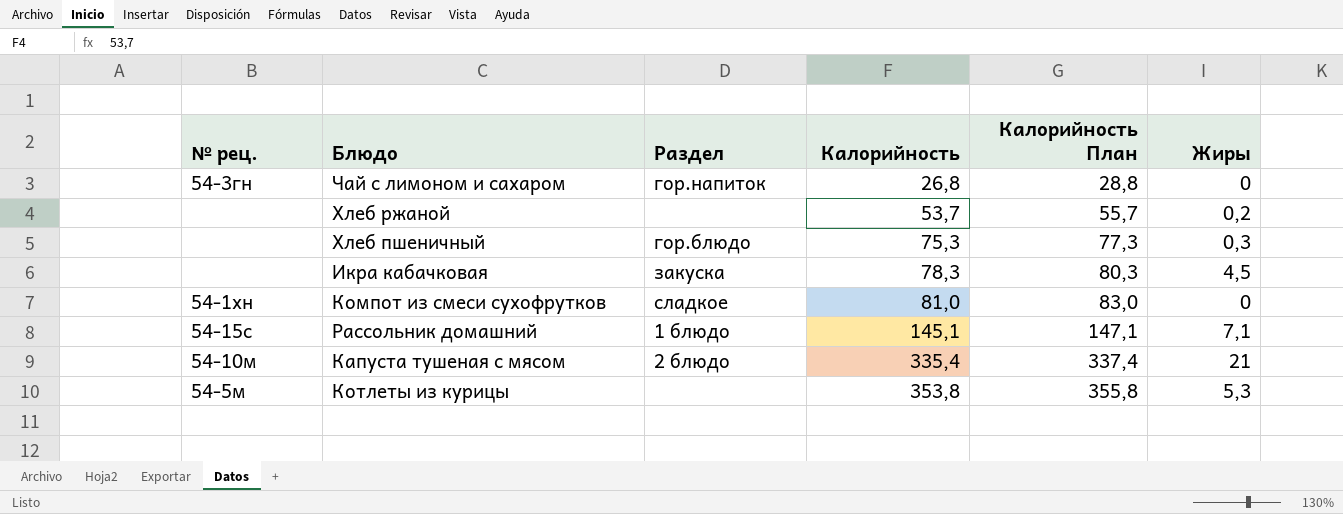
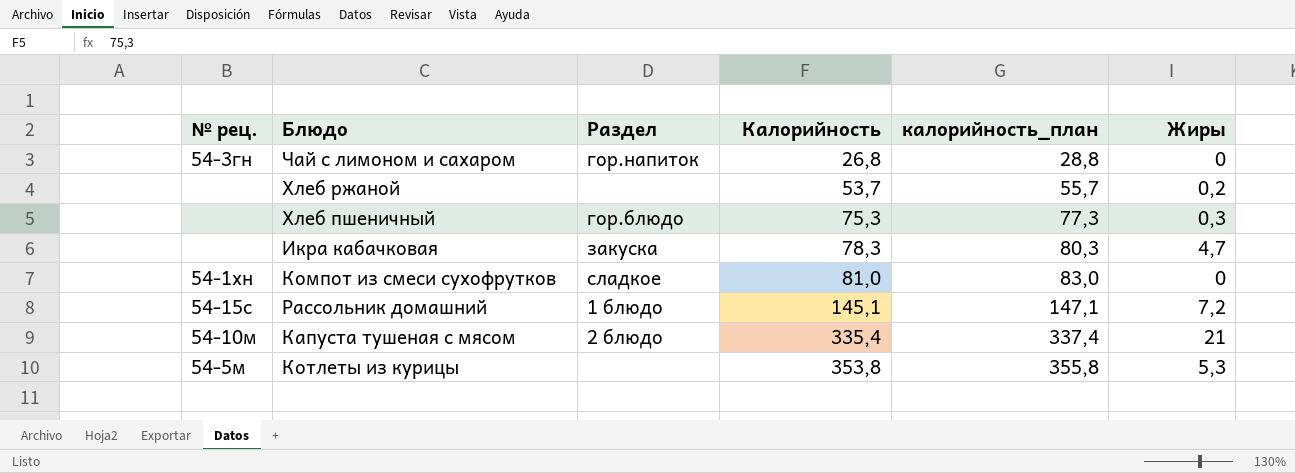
column name: Калорийность План -> калорийность_план
Икра кабачковая | Жиры: 4,5 -> 4,7
Рассольник домашний | Жиры: 7,1 -> 7,2

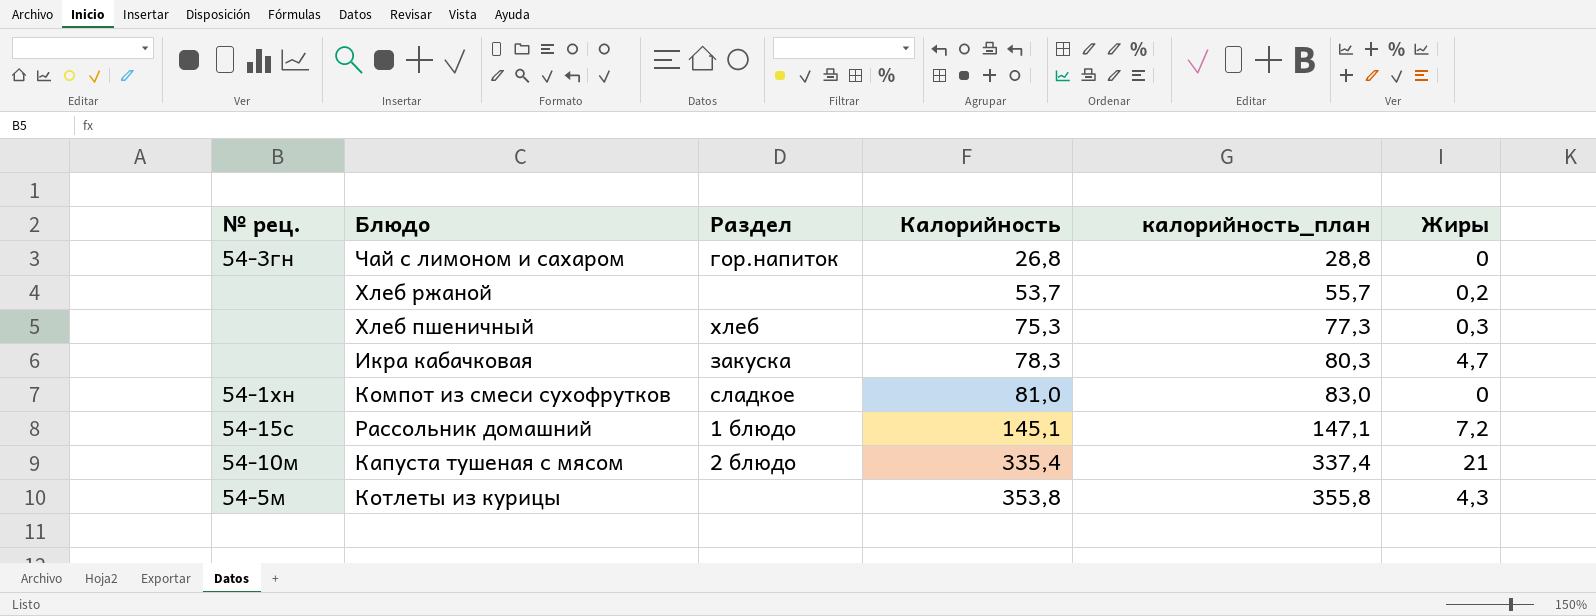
Хлеб пшеничный | Раздел: гор.блюдо -> хлеб
Котлеты из курицы | Жиры: 5,3 -> 4,3

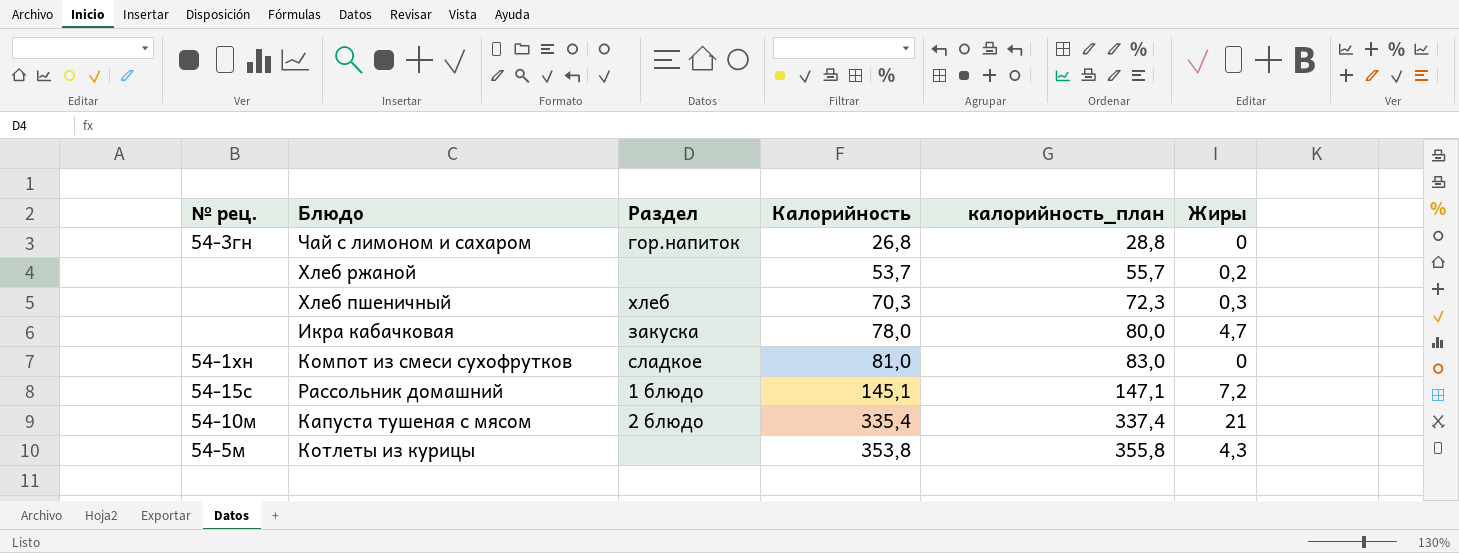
Хлеб пшеничный | Калорийность: 75,3 -> 70,3
Хлеб пшеничный | калорийность_план: 77,3 -> 72,3
Икра кабачковая | Калорийность: 78,3 -> 78,0
Икра кабачковая | калорийность_план: 80,3 -> 80,0

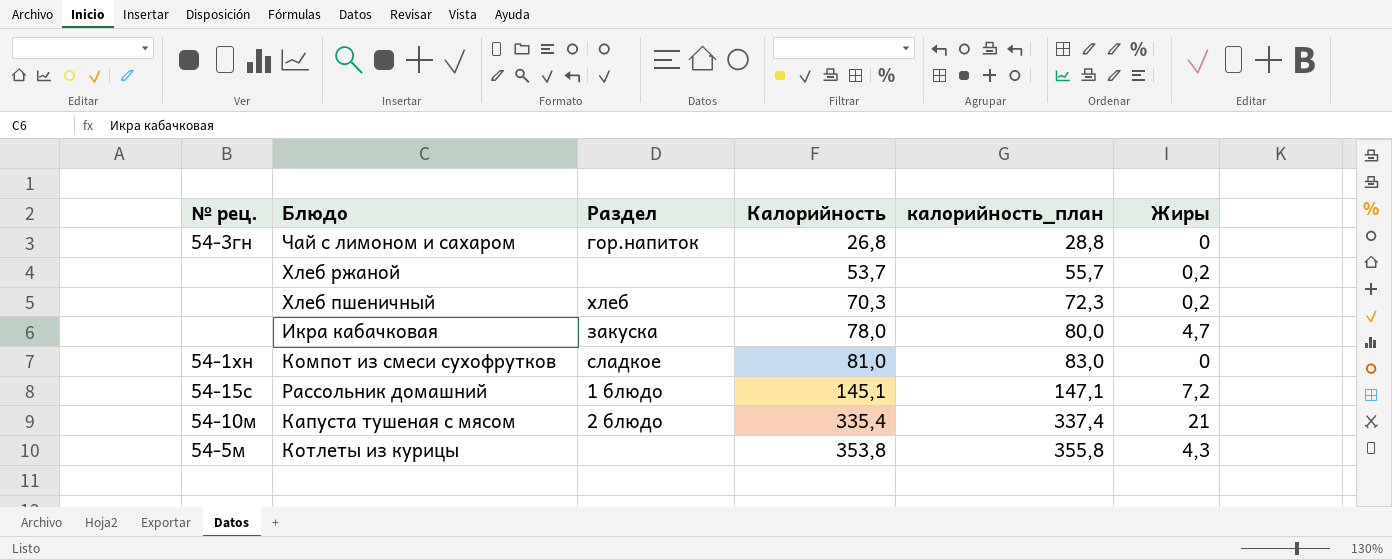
Хлеб пшеничный | Жиры: 0,3 -> 0,2

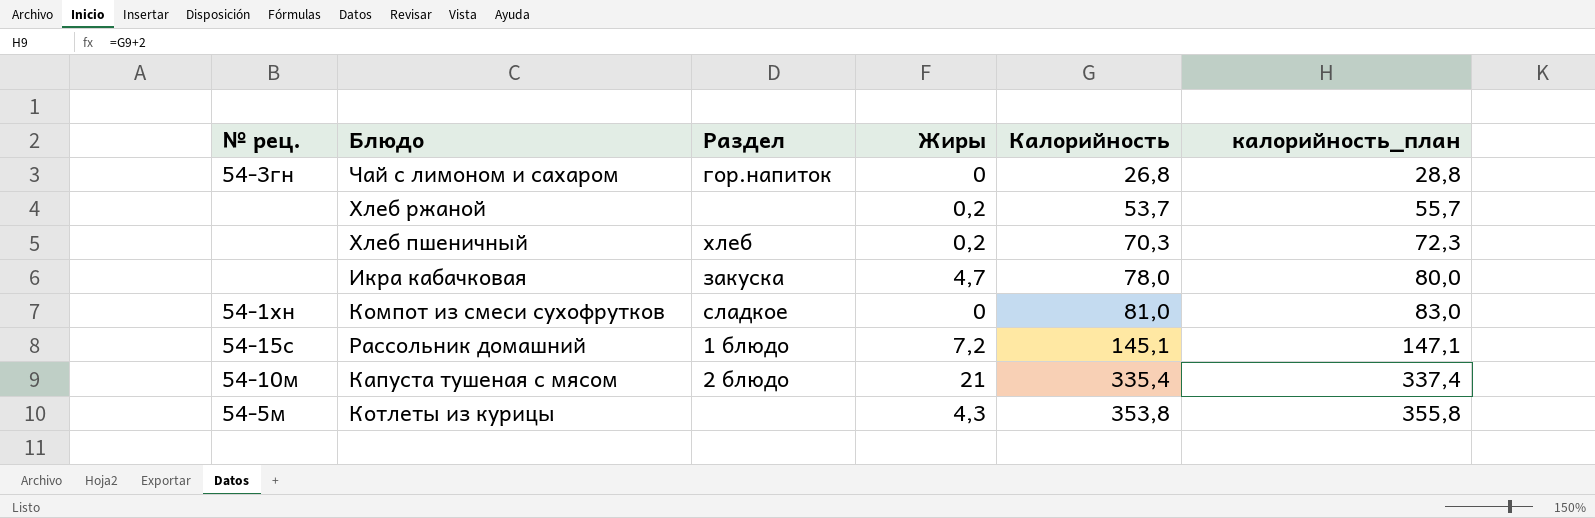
column Жиры | position: 6 -> 4

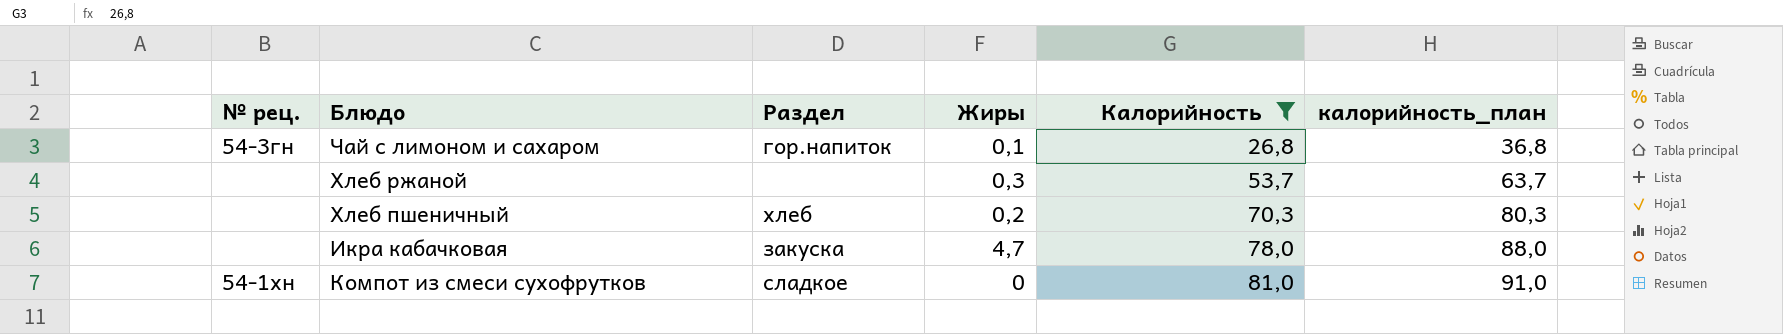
filter: none -> Калорийность <= 81,0
column калорийность_план | formula: [Калорийность] + 2 -> [Калорийность] + 10
Чай с лимоном и сахаром | Жиры: 0 -> 0,1
Хлеб ржаной | Жиры: 0,2 -> 0,3

